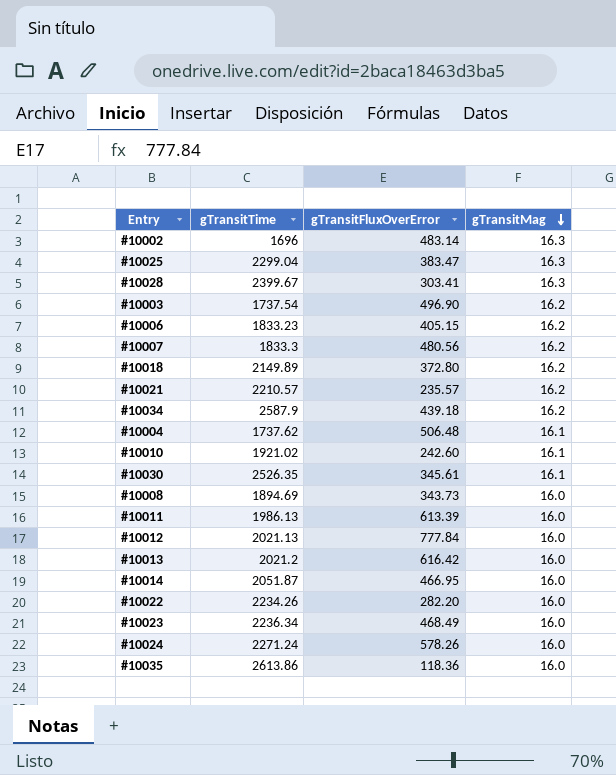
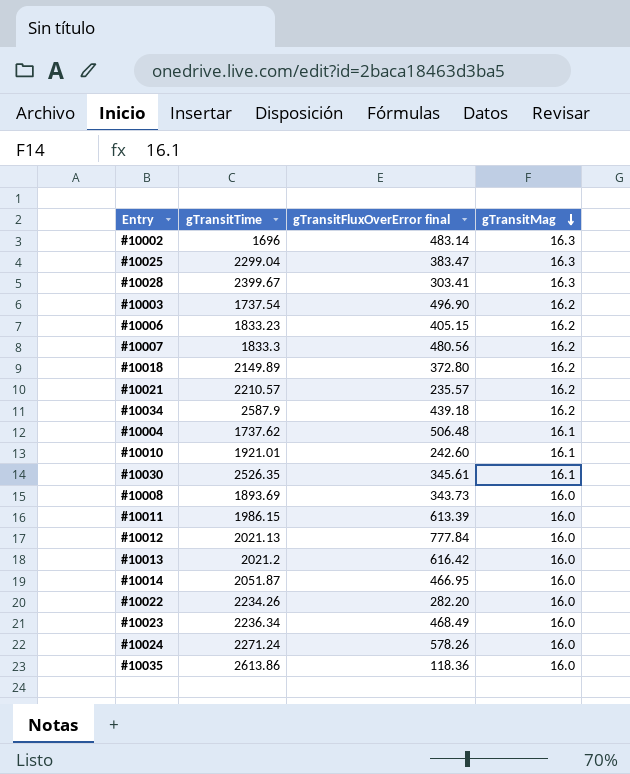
column name: gTransitFluxOverError -> gTransitFluxOverError final
#10010 | gTransitTime: 1921.02 -> 1921.01
#10008 | gTransitTime: 1894.69 -> 1893.69
#10011 | gTransitTime: 1986.13 -> 1986.15

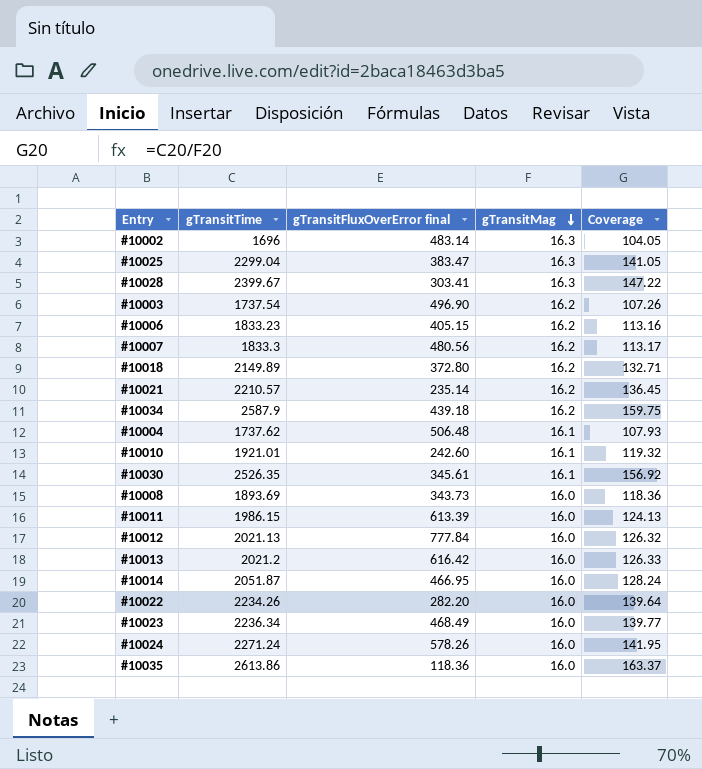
column Coverage | formula: none -> [gTransitTime] / [gTransitMag]
#10021 | gTransitFluxOverError final: 235.57 -> 235.14

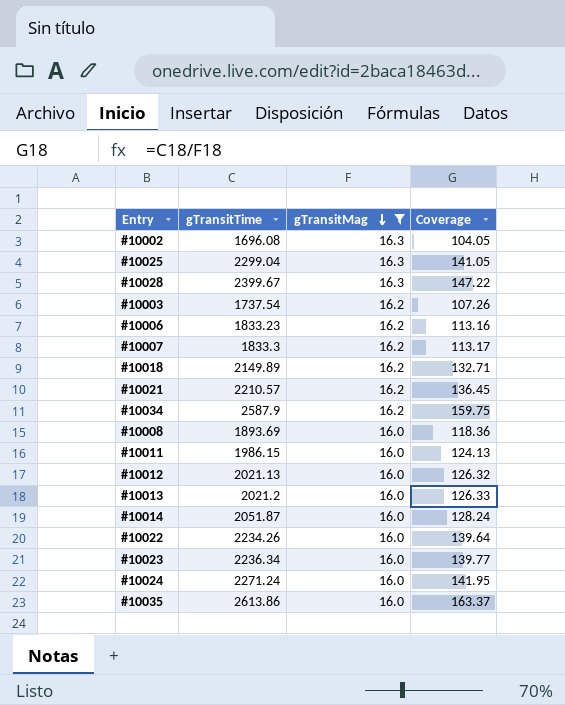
filter: none -> gTransitMag != 16.1
column gTransitFluxOverError final | position: 3 -> none
#10002 | gTransitTime: 1696 -> 1696.08

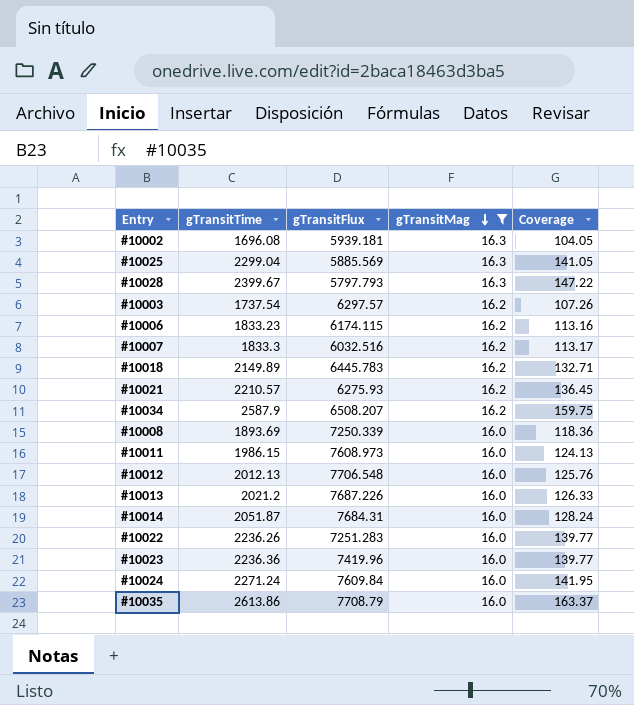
column gTransitFlux | position: none -> 3
#10012 | gTransitTime: 2021.13 -> 2012.13
#10012 | Coverage: 126.32 -> 125.76
#10022 | gTransitTime: 2234.26 -> 2236.26
#10022 | Coverage: 139.64 -> 139.77
#10023 | gTransitTime: 2236.34 -> 2236.36

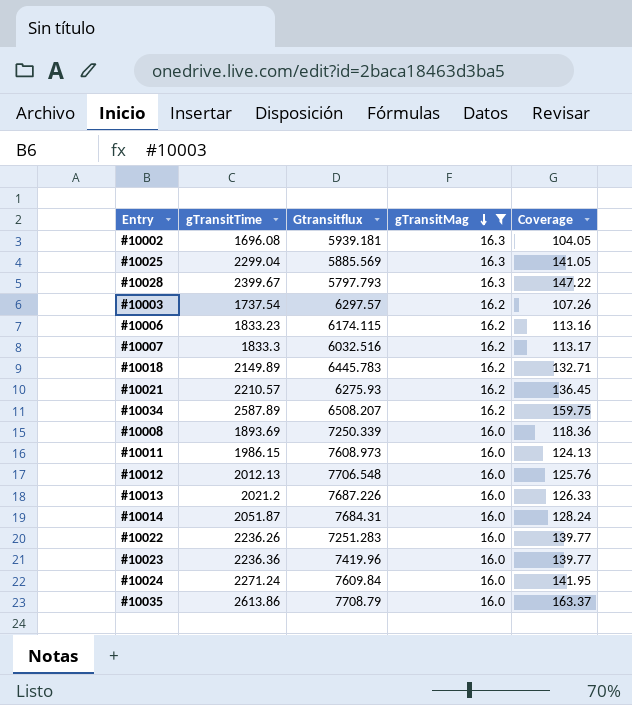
column name: gTransitFlux -> Gtransitflux
#10034 | gTransitTime: 2587.9 -> 2587.89

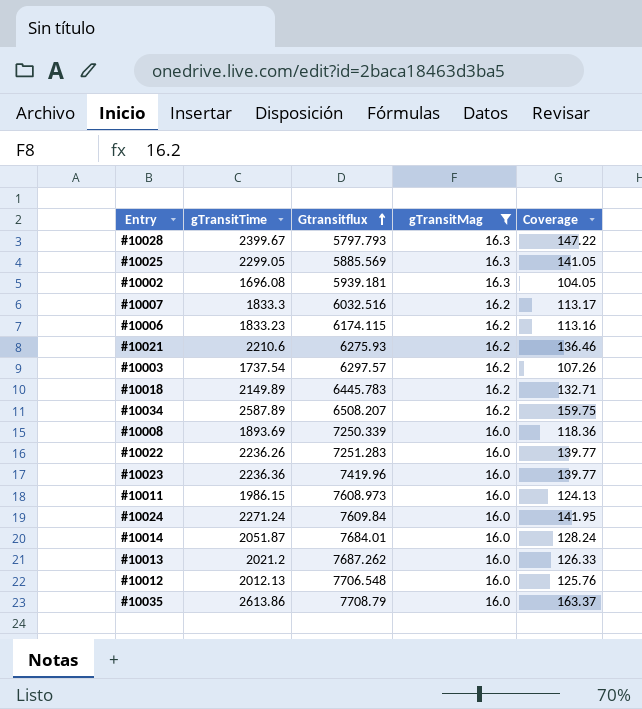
row order: gTransitMag descending -> Gtransitflux ascending
#10025 | gTransitTime: 2299.04 -> 2299.05
#10021 | gTransitTime: 2210.57 -> 2210.6
#10021 | Coverage: 136.45 -> 136.46
#10014 | Gtransitflux: 7684.31 -> 7684.01
#10013 | Gtransitflux: 7687.226 -> 7687.262

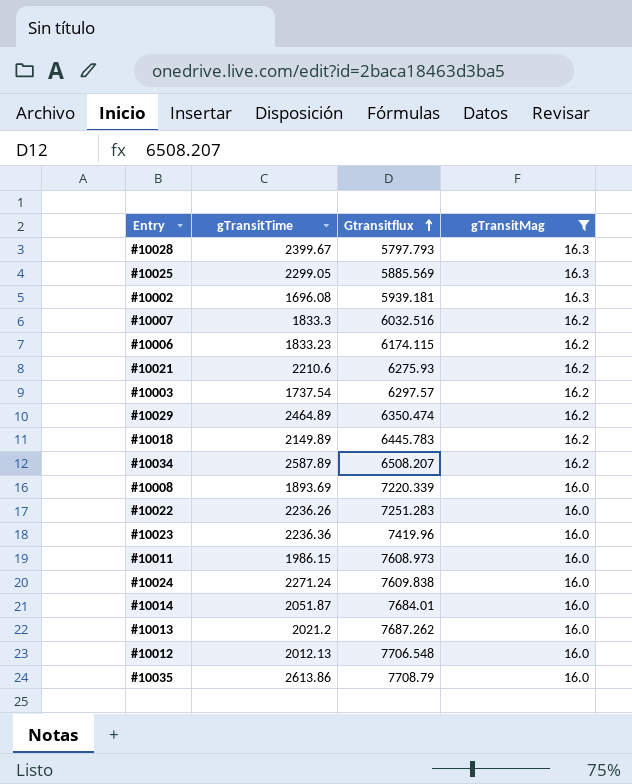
column Coverage | formula: [gTransitTime] / [gTransitMag] -> none
row #10029: none -> 2464.89 | 6350.474 | 16.2
#10008 | Gtransitflux: 7250.339 -> 7220.339
#10024 | Gtransitflux: 7609.84 -> 7609.838

